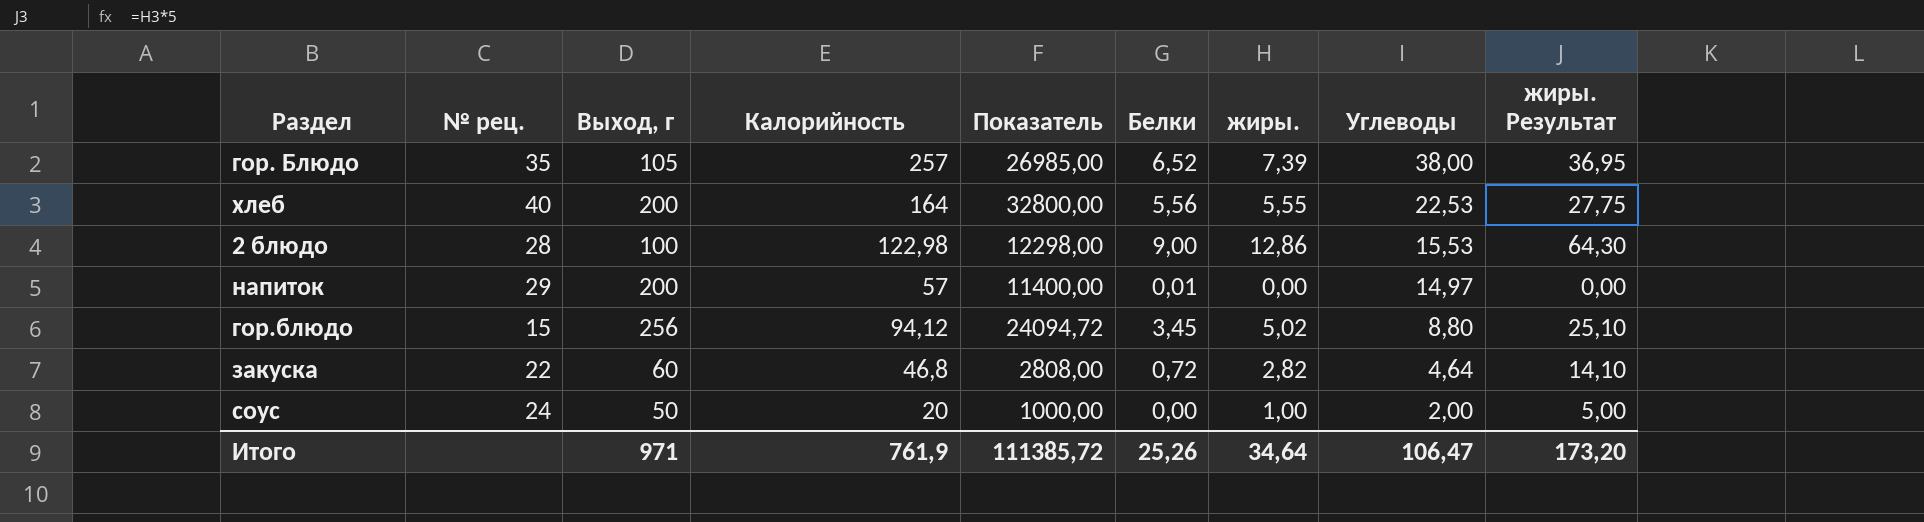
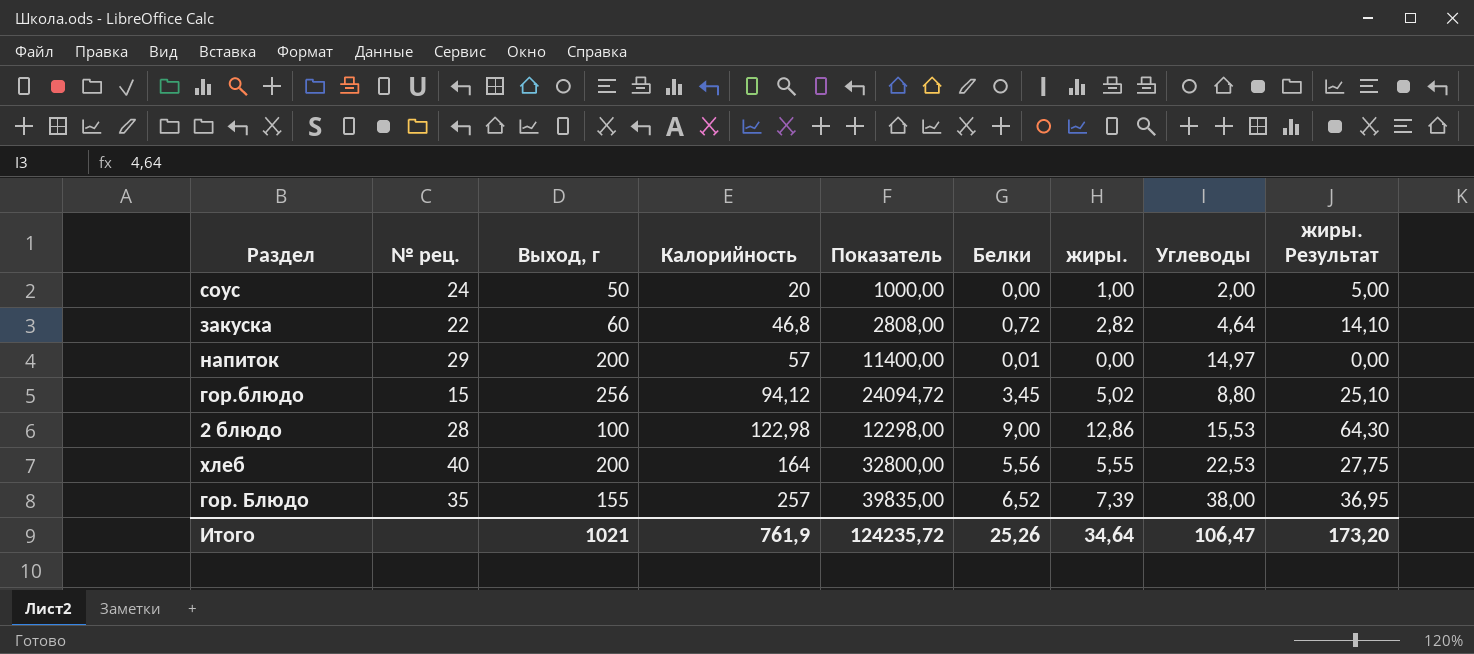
row order: Углеводы descending -> Калорийность ascending
гор. Блюдо | Выход, г: 105 -> 155
гор. Блюдо | Показатель: 26985,00 -> 39835,00
Итого | Выход, г: 971 -> 1021
Итого | Показатель: 111385,72 -> 124235,72

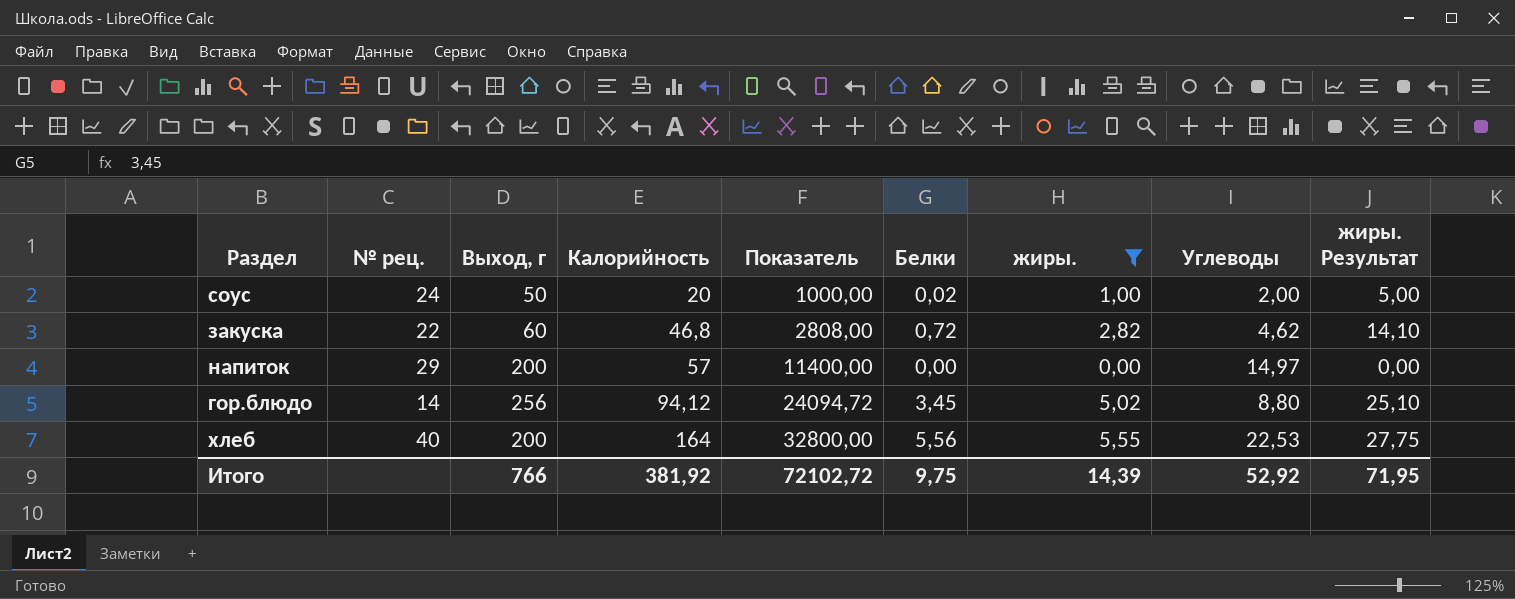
filter: none -> жиры. <= 5,55
соус | Белки: 0,00 -> 0,02
закуска | Углеводы: 4,64 -> 4,62
напиток | Белки: 0,01 -> 0,00
гор.блюдо | № рец.: 15 -> 14
Итого | Выход, г: 1021 -> 766
Итого | Калорийность: 761,9 -> 381,92
Итого | Показатель: 124235,72 -> 72102,72
Итого | Белки: 25,26 -> 9,75
Итого | жиры.: 34,64 -> 14,39
Итого | Углеводы: 106,47 -> 52,92
Итого | жиры. Результат: 173,20 -> 71,95

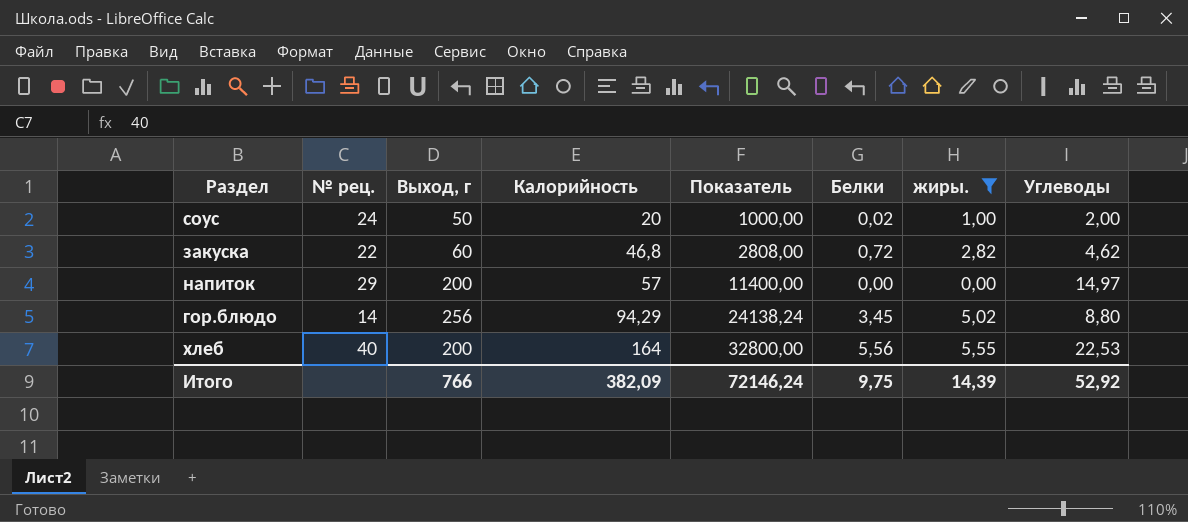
column жиры. Результат | formula: [жиры.] * 5 -> none
гор.блюдо | Калорийность: 94,12 -> 94,29
гор.блюдо | Показатель: 24094,72 -> 24138,24
Итого | Калорийность: 381,92 -> 382,09
Итого | Показатель: 72102,72 -> 72146,24

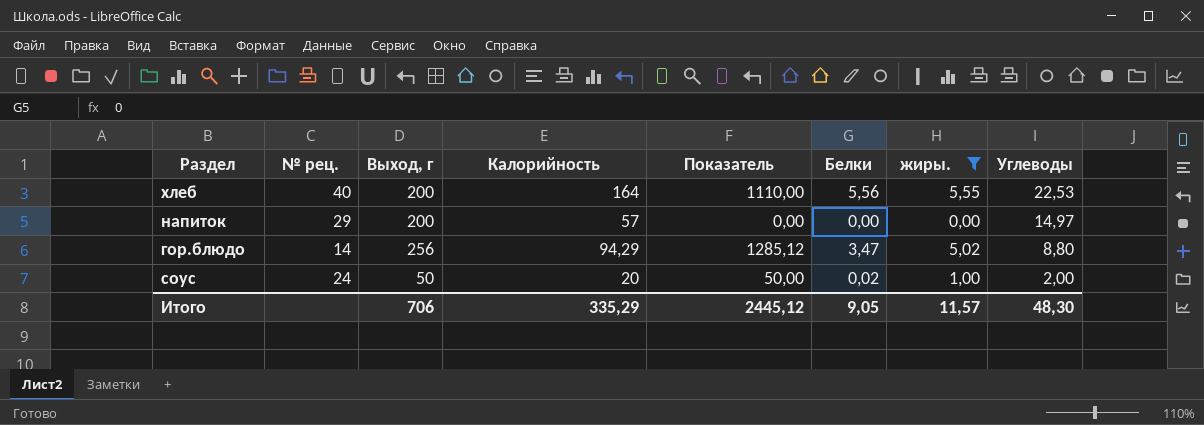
row order: Калорийность ascending -> Углеводы descending
column Показатель | formula: [Выход, г] * [Калорийность] -> [Выход, г] * [жиры.]
row закуска: 22 | 60 | 46,8 | 2808,00 | 0,72 | 2,82 | 4,62 -> none
гор.блюдо | Белки: 3,45 -> 3,47
Итого | Выход, г: 766 -> 706
Итого | Калорийность: 382,09 -> 335,29
Итого | Показатель: 72146,24 -> 2445,12
Итого | Белки: 9,75 -> 9,05
Итого | жиры.: 14,39 -> 11,57
Итого | Углеводы: 52,92 -> 48,30

